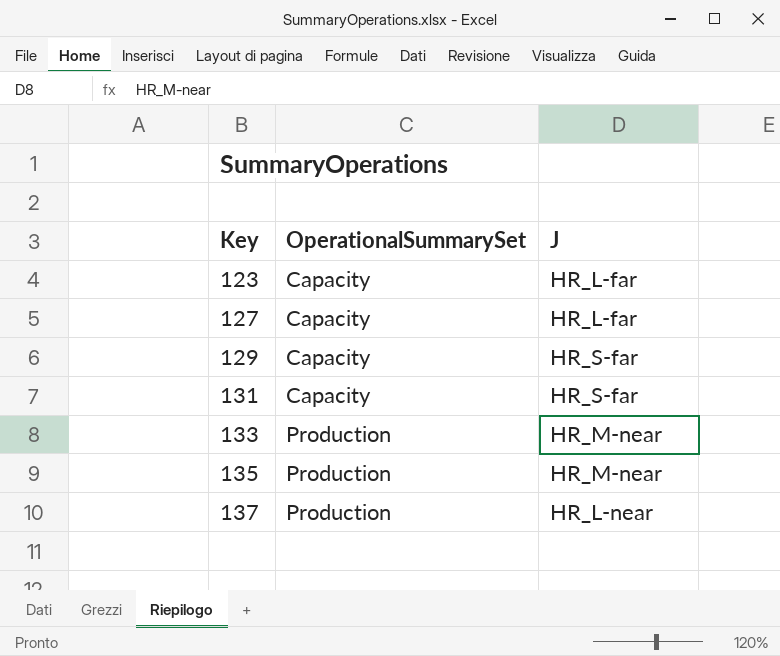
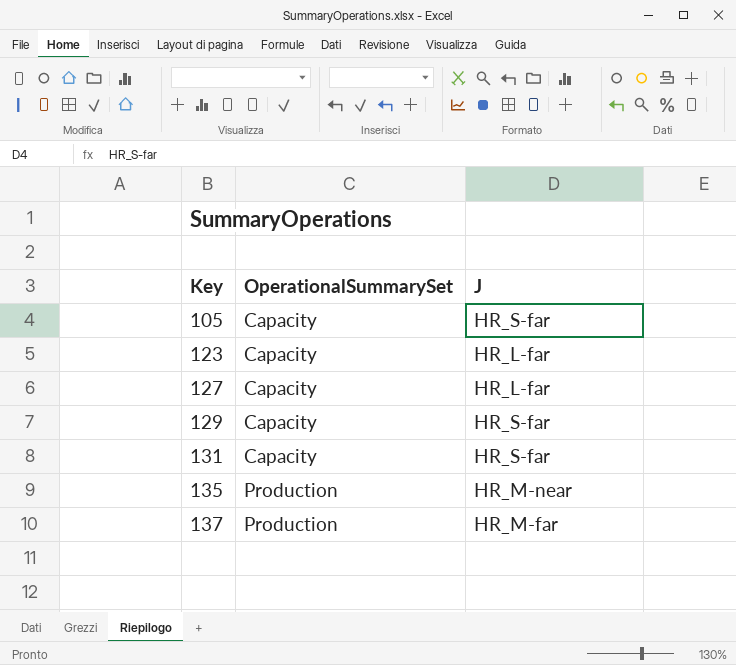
row 133: Production | HR_M-near -> none
row 105: none -> Capacity | HR_S-far
137 | J: HR_L-near -> HR_M-far

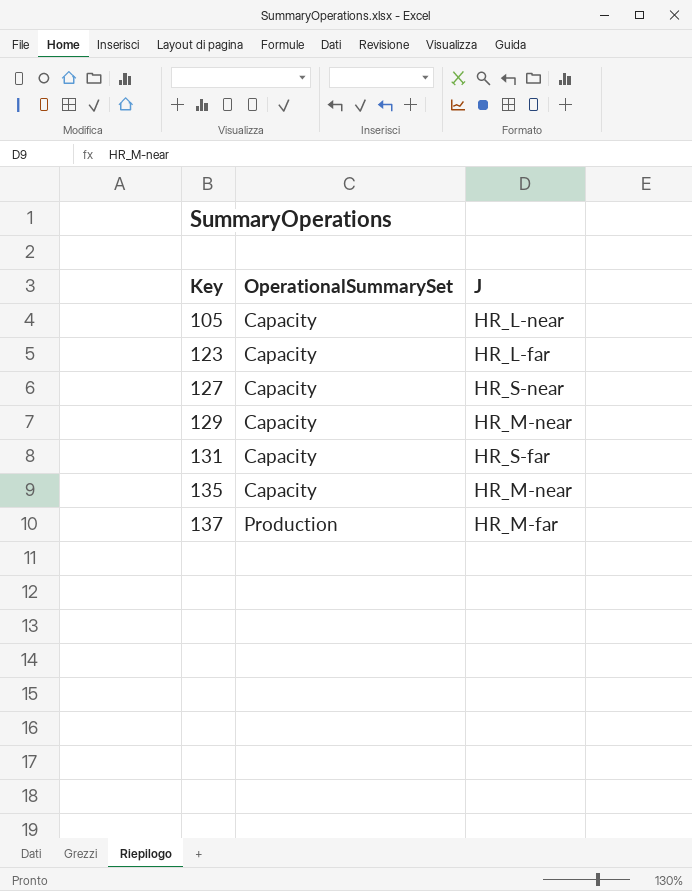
105 | J: HR_S-far -> HR_L-near
127 | J: HR_L-far -> HR_S-near
129 | J: HR_S-far -> HR_M-near
135 | OperationalSummarySet: Production -> Capacity

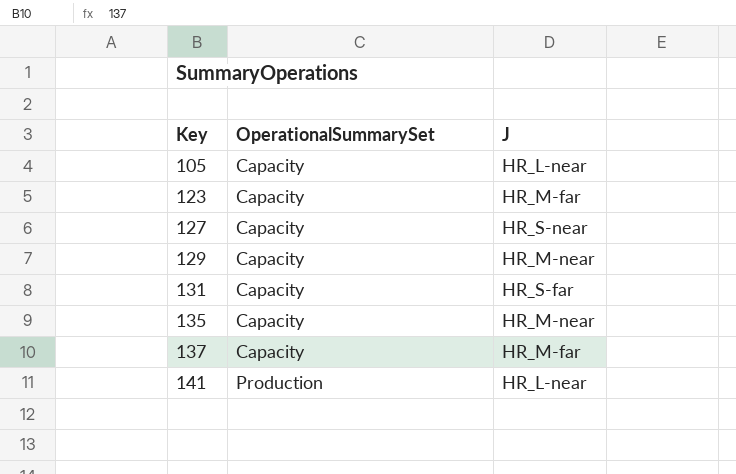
123 | J: HR_L-far -> HR_M-far
137 | OperationalSummarySet: Production -> Capacity
row 141: none -> Production | HR_L-near

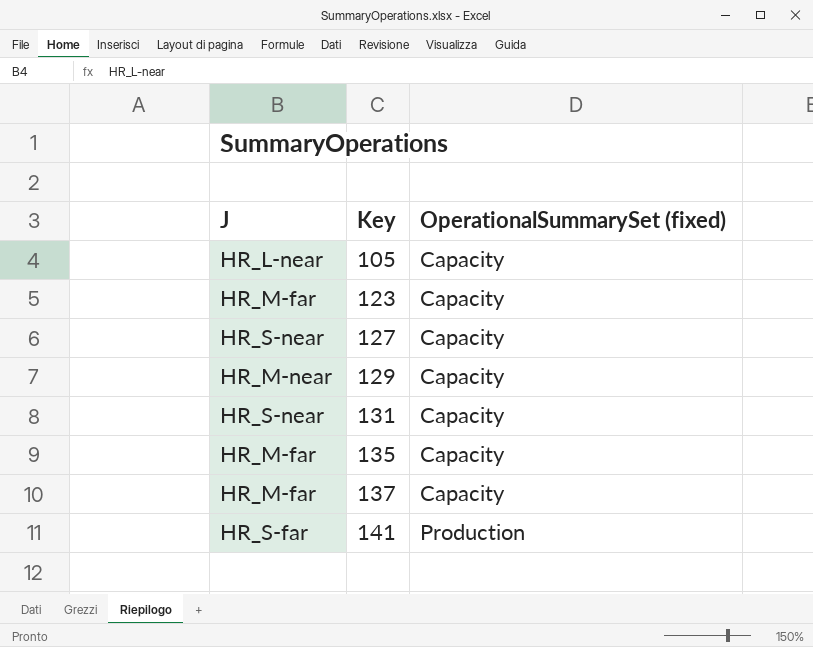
column J | position: 3 -> 1
column name: OperationalSummarySet -> OperationalSummarySet (fixed)
131 | J: HR_S-far -> HR_S-near
135 | J: HR_M-near -> HR_M-far
141 | J: HR_L-near -> HR_S-far

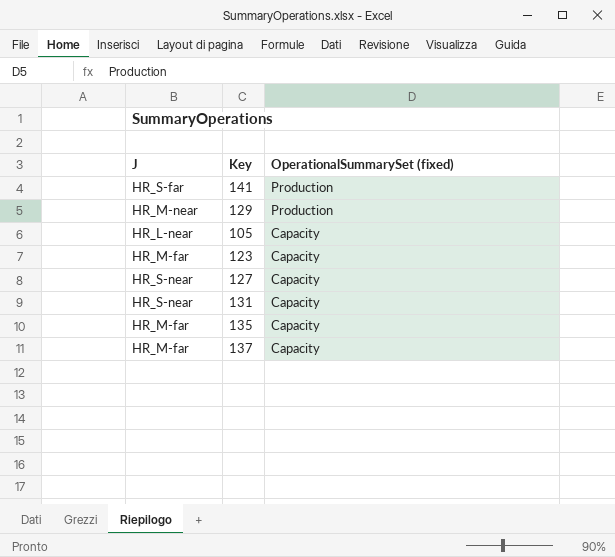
row order: Key ascending -> OperationalSummarySet (fixed) descending
129 | OperationalSummarySet (fixed): Capacity -> Production

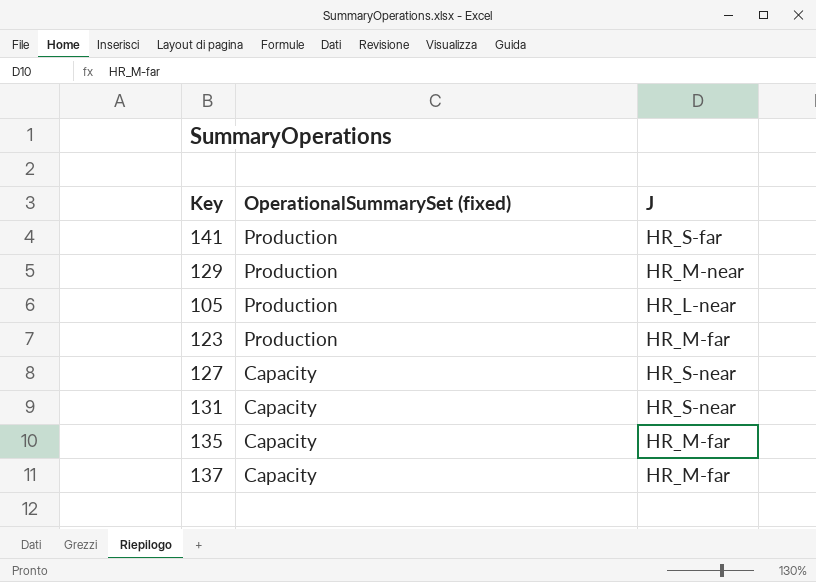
column J | position: 1 -> 3
105 | OperationalSummarySet (fixed): Capacity -> Production
123 | OperationalSummarySet (fixed): Capacity -> Production

